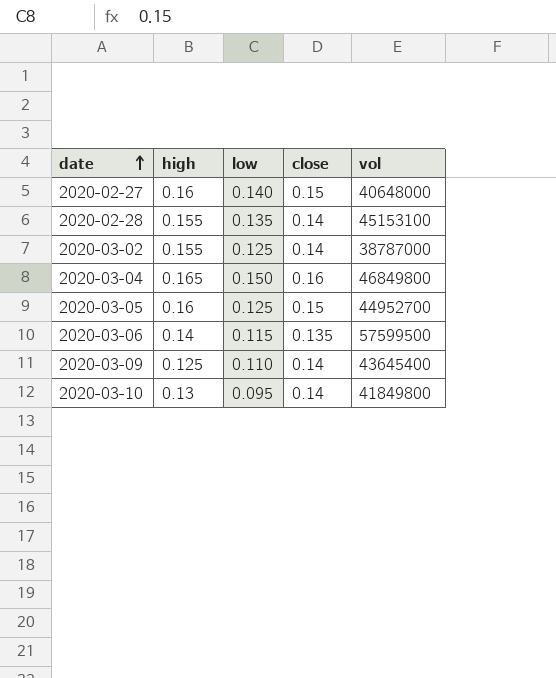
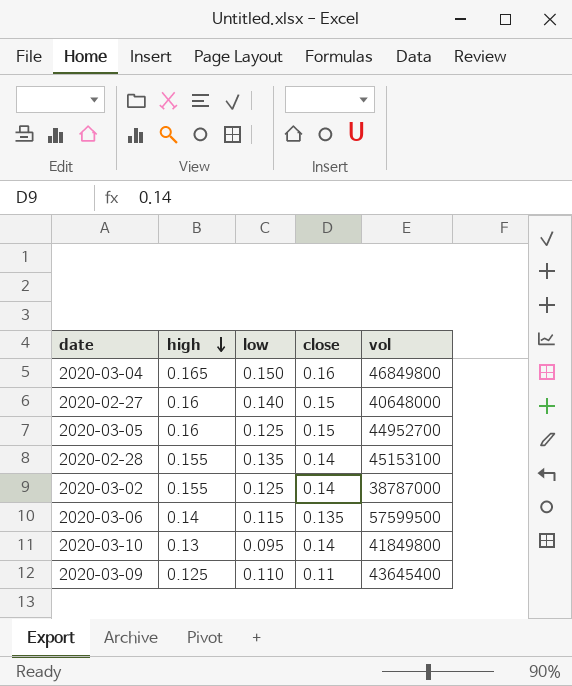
row order: date ascending -> high descending
2020-03-09 | close: 0.14 -> 0.11

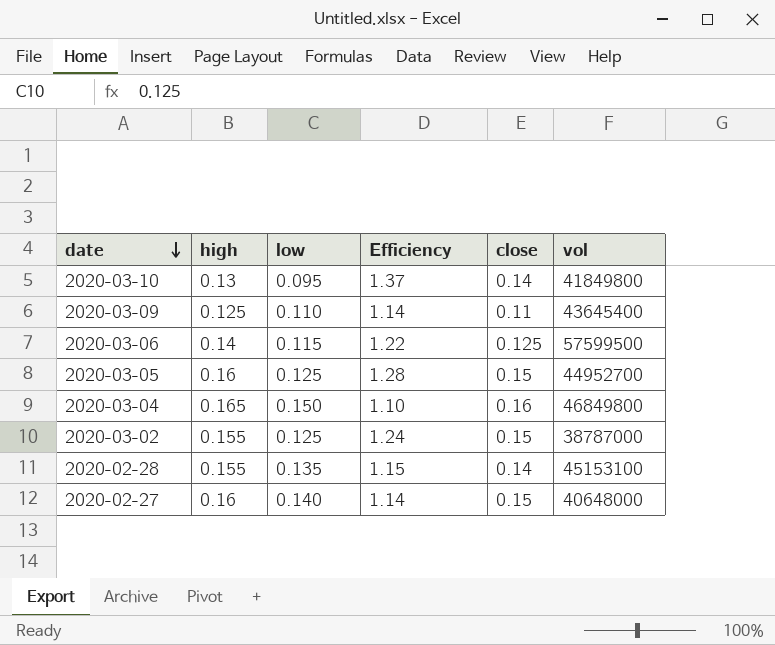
row order: high descending -> date descending
column Efficiency | formula: none -> [high] / [low]
2020-03-06 | close: 0.135 -> 0.125
2020-03-02 | close: 0.14 -> 0.15

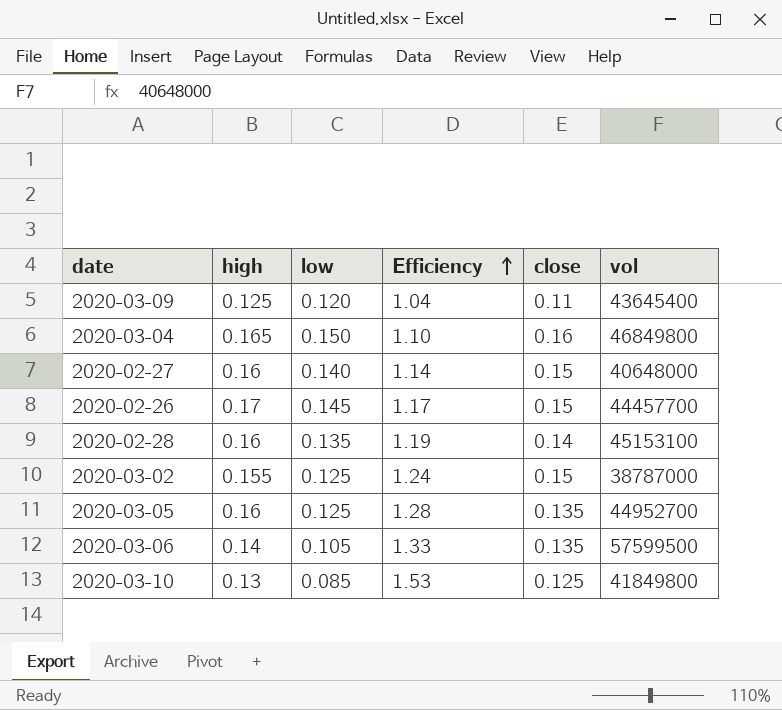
row order: date descending -> Efficiency ascending
2020-03-09 | low: 0.110 -> 0.120
2020-03-09 | Efficiency: 1.14 -> 1.04
row 2020-02-26: none -> 0.17 | 0.145 | 1.17 | 0.15 | 44457700
2020-02-28 | high: 0.155 -> 0.16
2020-02-28 | Efficiency: 1.15 -> 1.19
2020-03-05 | close: 0.15 -> 0.135
2020-03-06 | low: 0.115 -> 0.105
2020-03-06 | Efficiency: 1.22 -> 1.33
2020-03-06 | close: 0.125 -> 0.135
2020-03-10 | low: 0.095 -> 0.085
2020-03-10 | Efficiency: 1.37 -> 1.53
2020-03-10 | close: 0.14 -> 0.125

